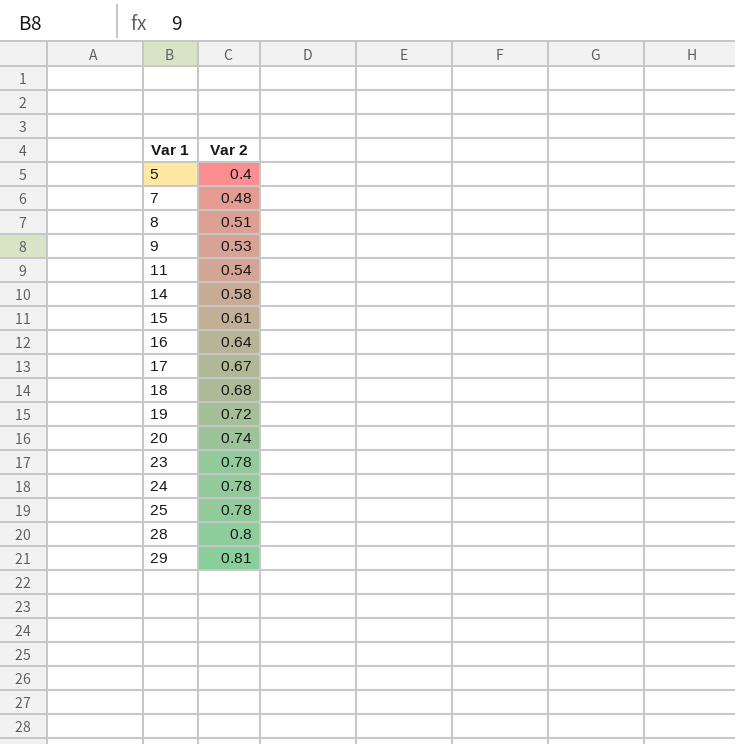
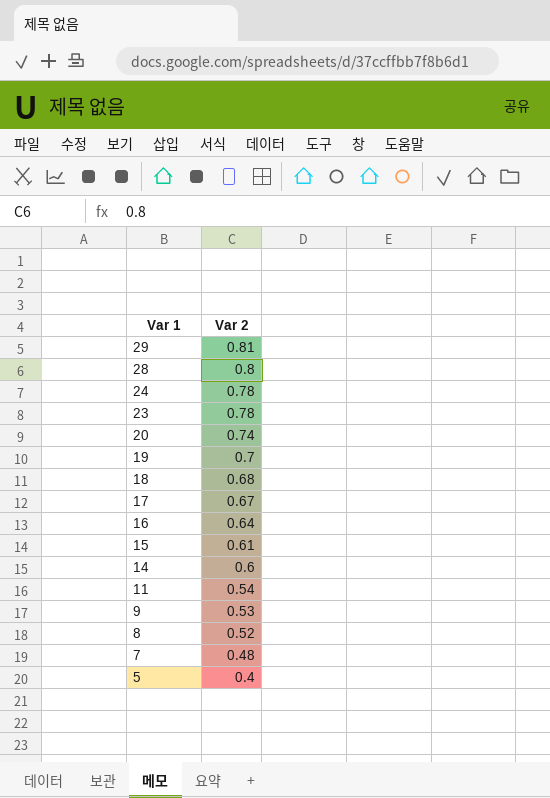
row order: Var 1 ascending -> Var 1 descending
row 25: 0.78 -> none
19 | Var 2: 0.72 -> 0.7
14 | Var 2: 0.58 -> 0.6
8 | Var 2: 0.51 -> 0.52

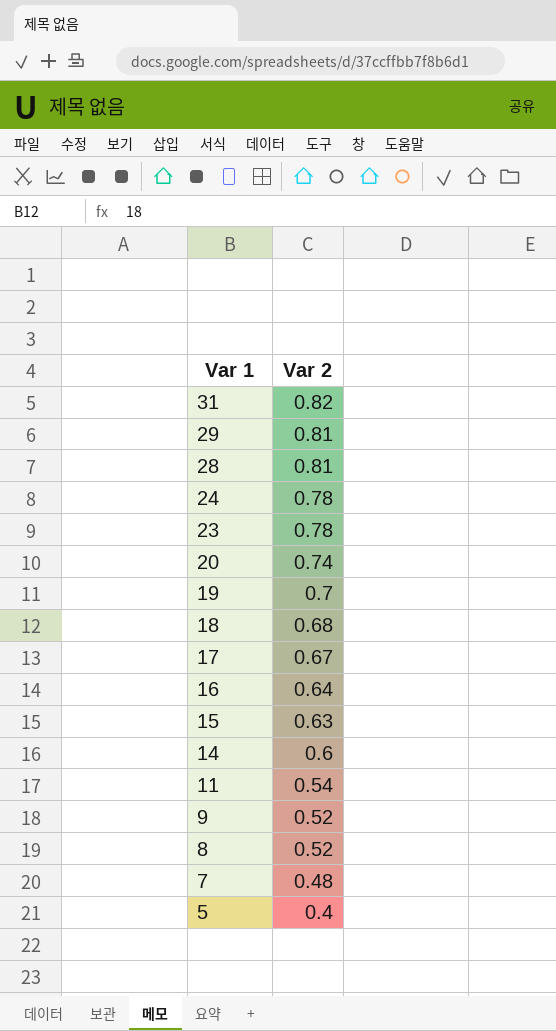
row 31: none -> 0.82
28 | Var 2: 0.8 -> 0.81
15 | Var 2: 0.61 -> 0.63
9 | Var 2: 0.53 -> 0.52

